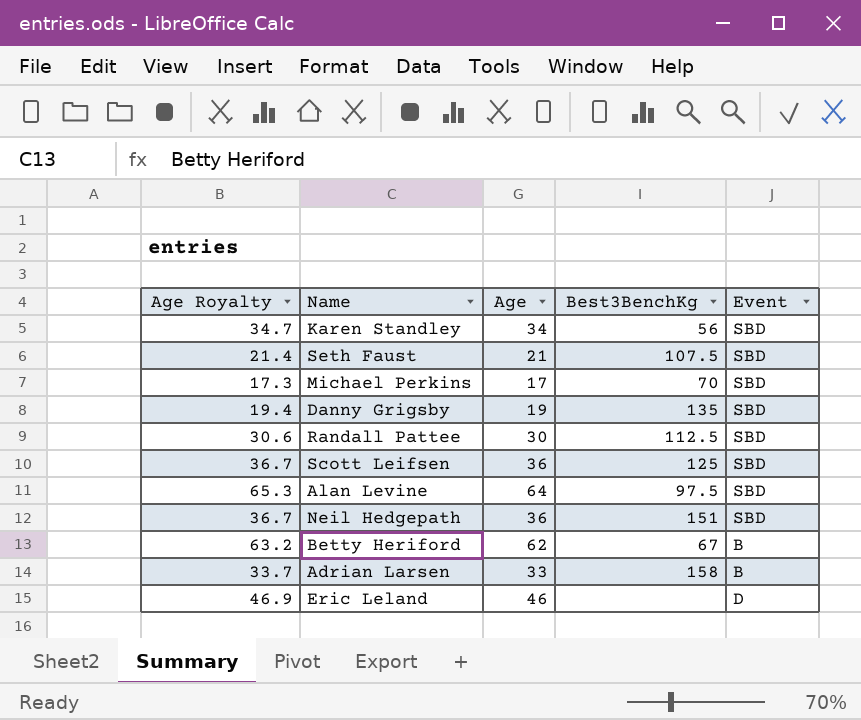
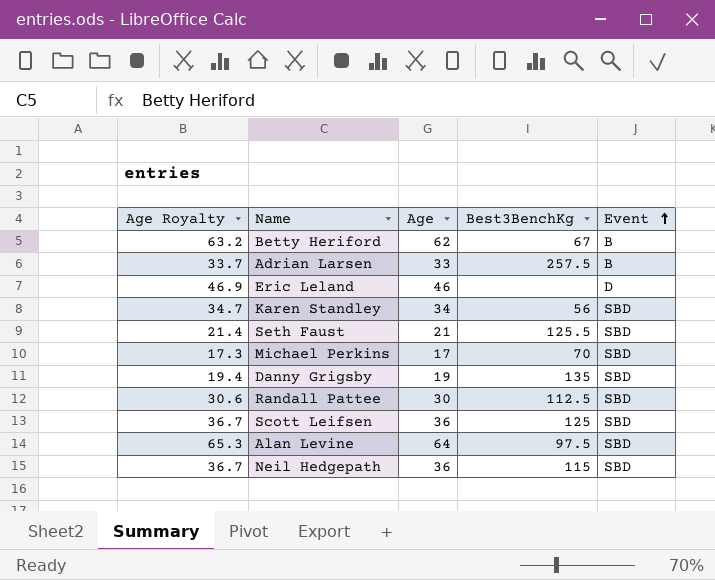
row order: none -> Event ascending
Adrian Larsen | Best3BenchKg: 158 -> 257.5
Seth Faust | Best3BenchKg: 107.5 -> 125.5
Neil Hedgepath | Best3BenchKg: 151 -> 115

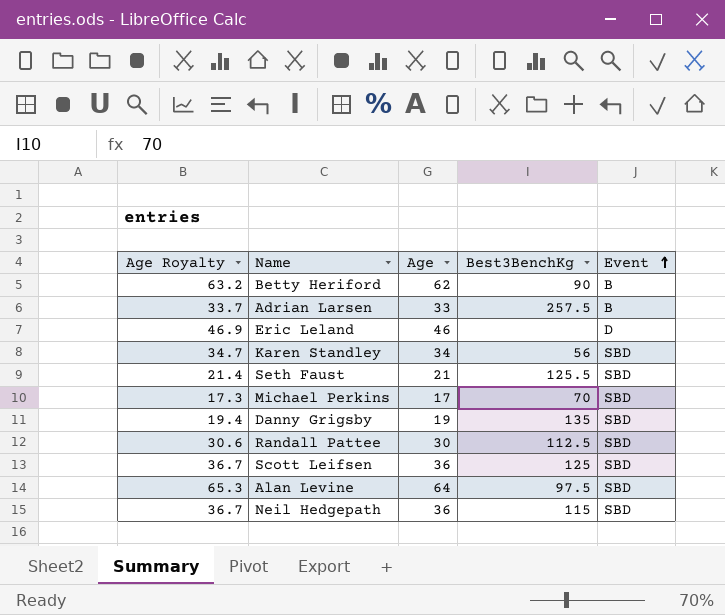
Betty Heriford | Best3BenchKg: 67 -> 90

